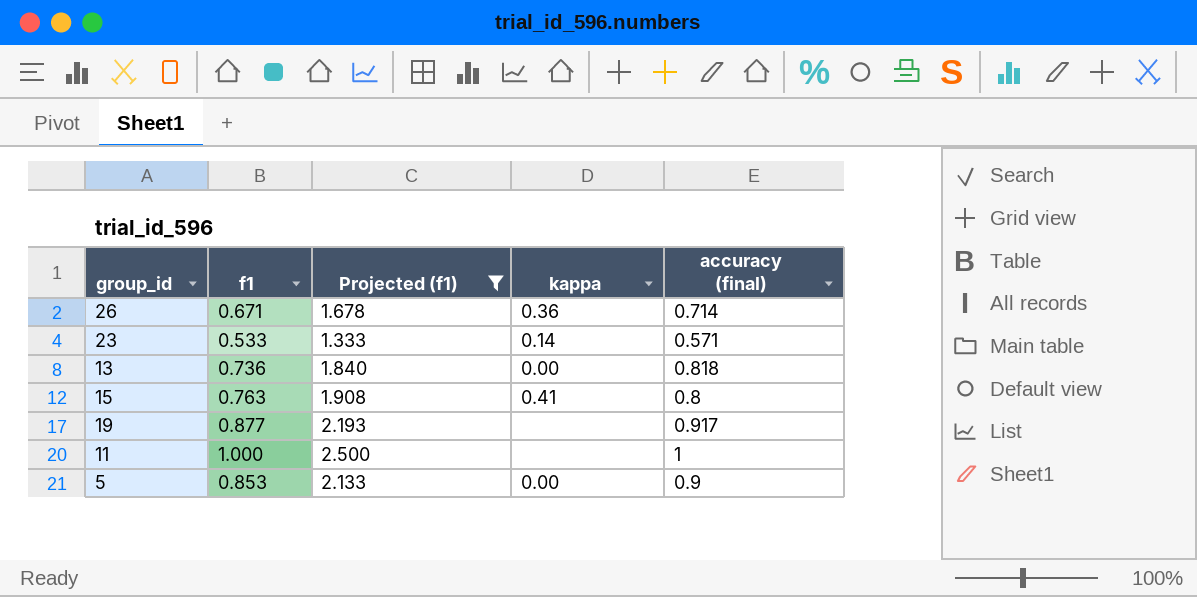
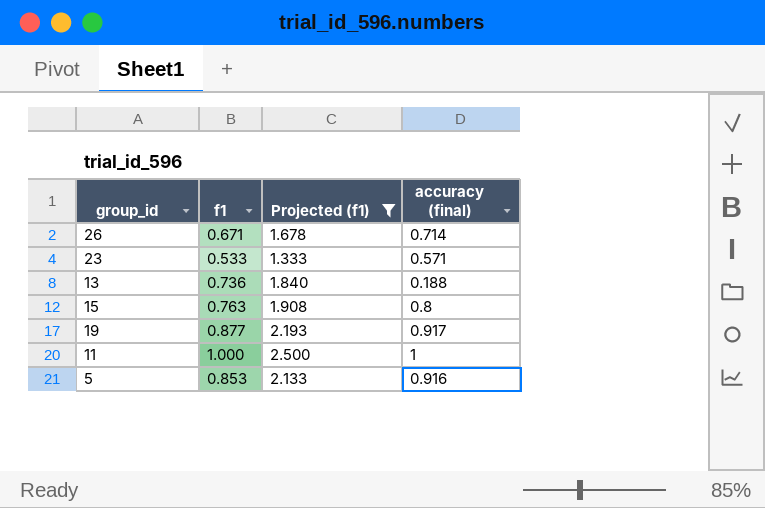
column kappa | position: 4 -> none
13 | accuracy (final): 0.818 -> 0.188
5 | accuracy (final): 0.9 -> 0.916

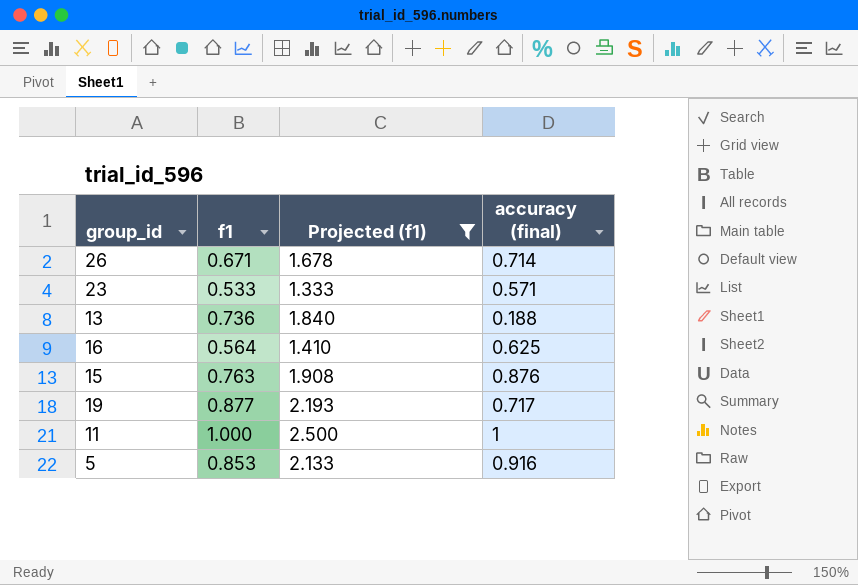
row 16: none -> 0.564 | 1.410 | 0.625
15 | accuracy (final): 0.8 -> 0.876
19 | accuracy (final): 0.917 -> 0.717

